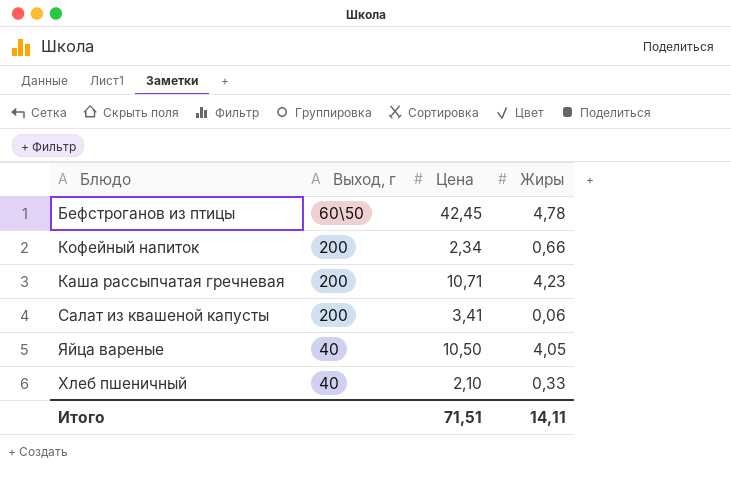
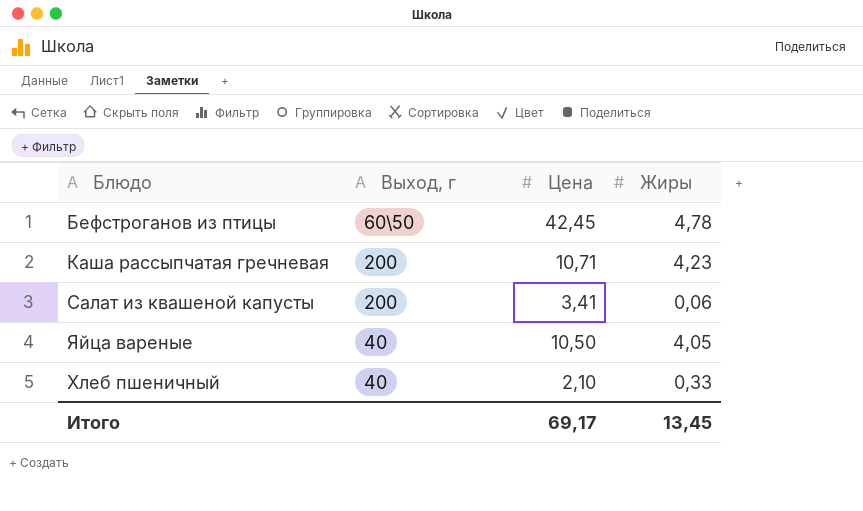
row Кофейный напиток: 200 | 2,34 | 0,66 -> none
Итого | Цена: 71,51 -> 69,17
Итого | Жиры: 14,11 -> 13,45

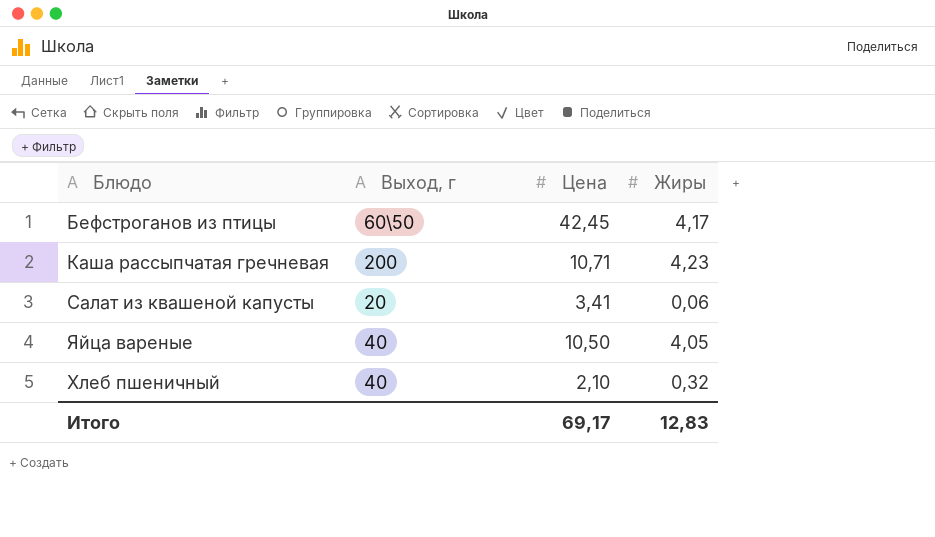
Бефстроганов из птицы | Жиры: 4,78 -> 4,17
Салат из квашеной капусты | Выход, г: 200 -> 20
Хлеб пшеничный | Жиры: 0,33 -> 0,32
Итого | Жиры: 13,45 -> 12,83

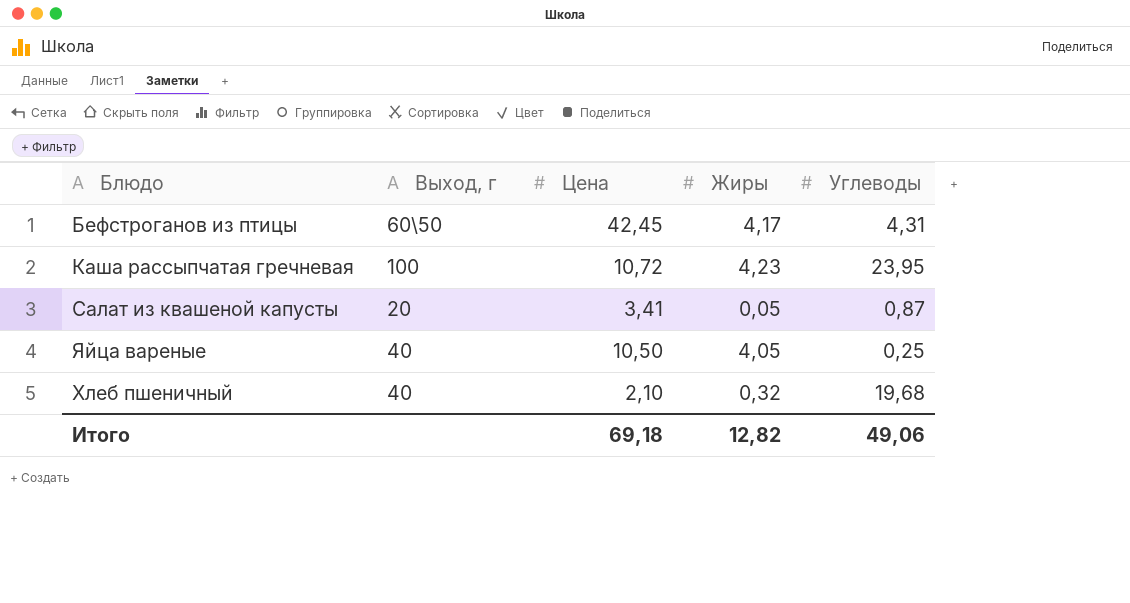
column Углеводы | position: none -> 5
Каша рассыпчатая гречневая | Выход, г: 200 -> 100
Каша рассыпчатая гречневая | Цена: 10,71 -> 10,72
Салат из квашеной капусты | Жиры: 0,06 -> 0,05
Итого | Цена: 69,17 -> 69,18
Итого | Жиры: 12,83 -> 12,82

